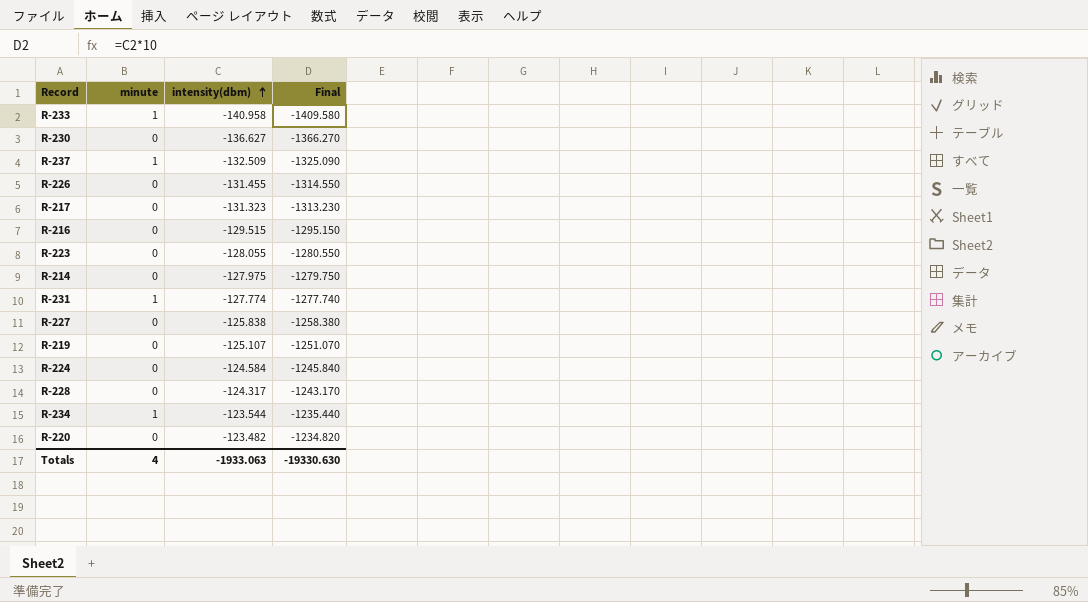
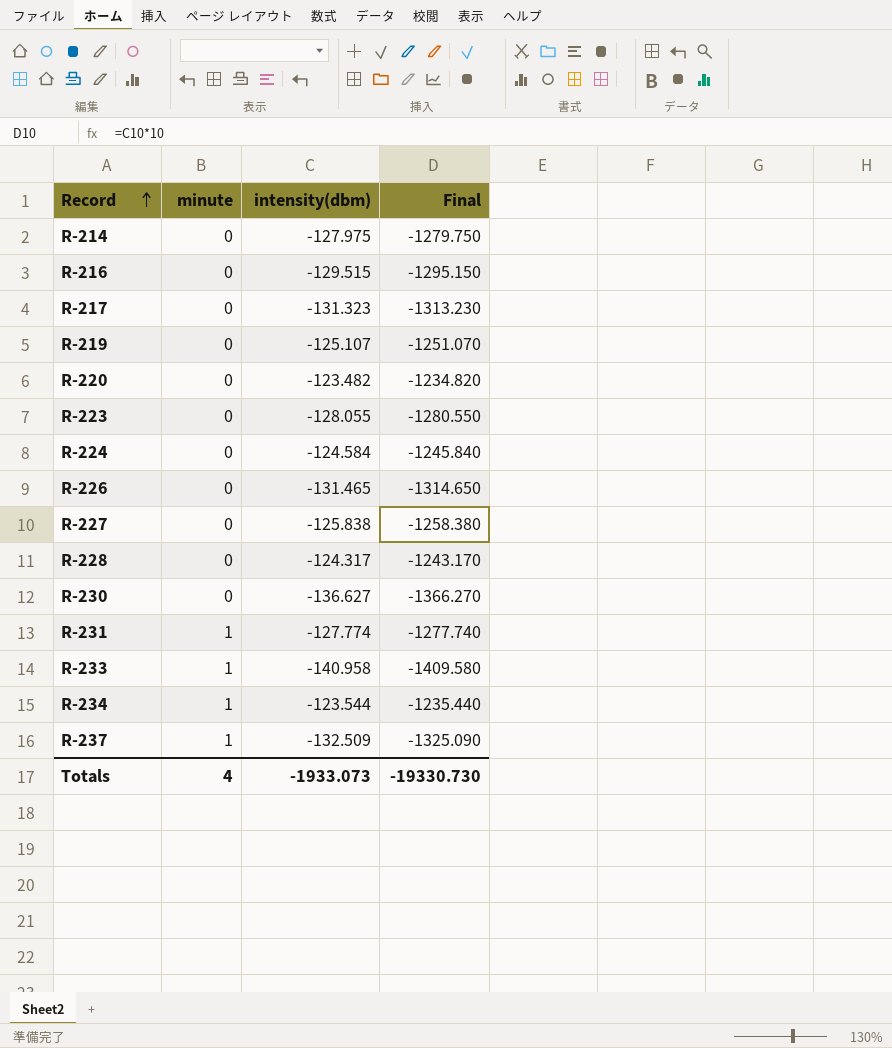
row order: intensity(dbm) ascending -> Record ascending
R-226 | intensity(dbm): -131.455 -> -131.465
R-226 | Final: -1314.550 -> -1314.650
Totals | intensity(dbm): -1933.063 -> -1933.073
Totals | Final: -19330.630 -> -19330.730

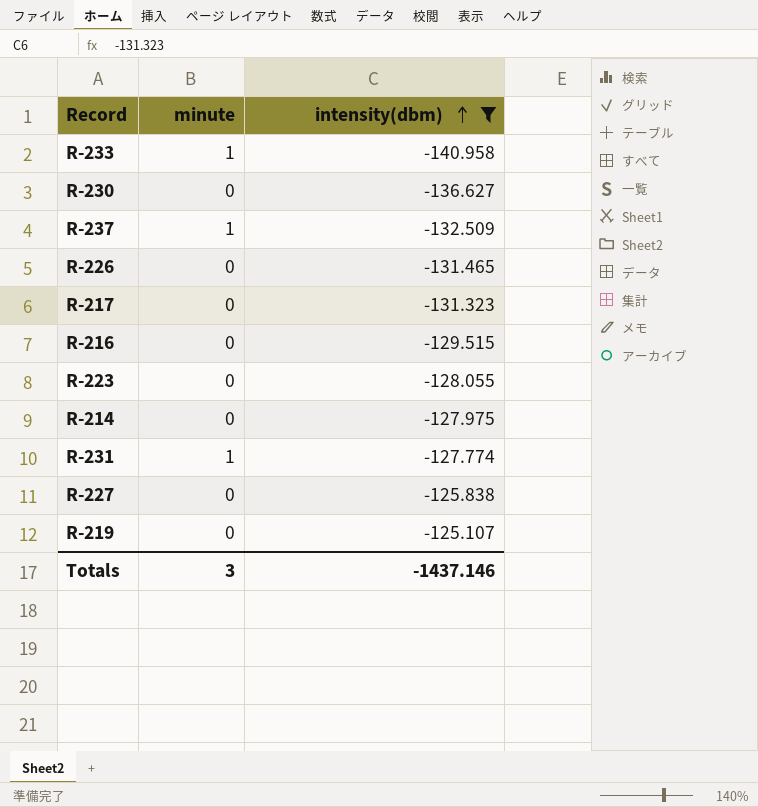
filter: none -> intensity(dbm) <= -125.107
row order: Record ascending -> intensity(dbm) ascending
column Final | formula: [intensity(dbm)] * 10 -> none
Totals | minute: 4 -> 3
Totals | intensity(dbm): -1933.073 -> -1437.146

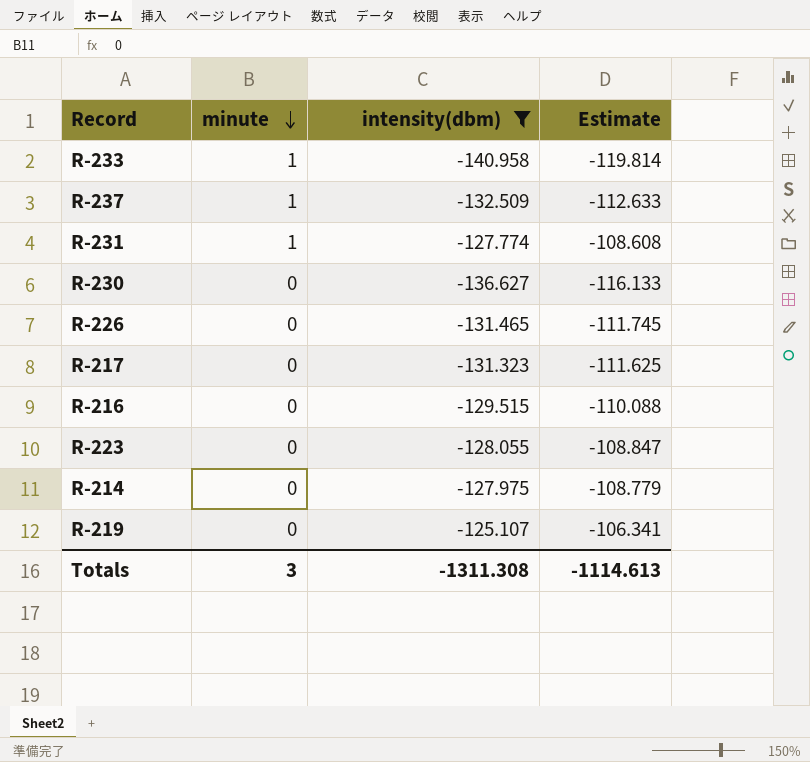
row order: intensity(dbm) ascending -> minute descending
column Estimate | formula: none -> [intensity(dbm)] * 0.85
row R-227: 0 | -125.838 -> none
Totals | intensity(dbm): -1437.146 -> -1311.308

